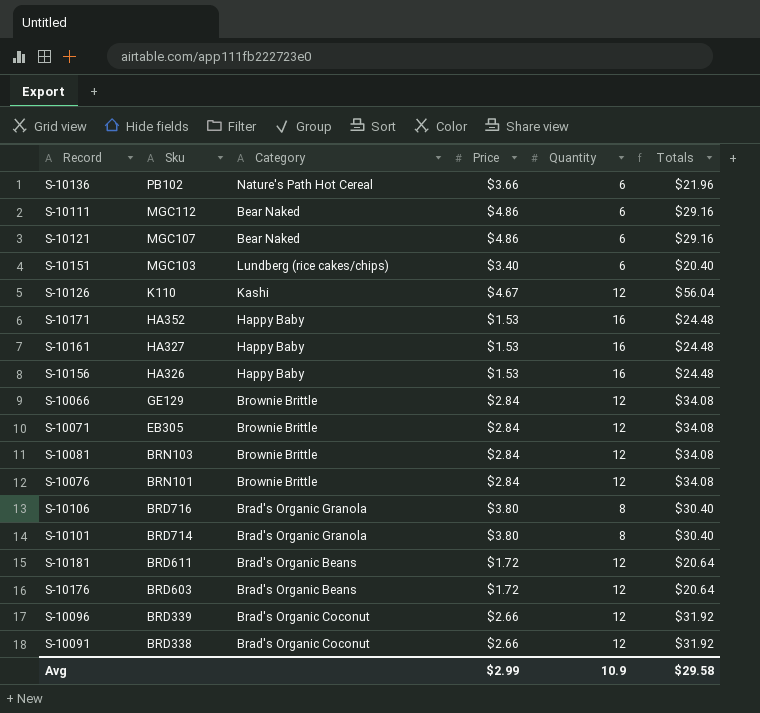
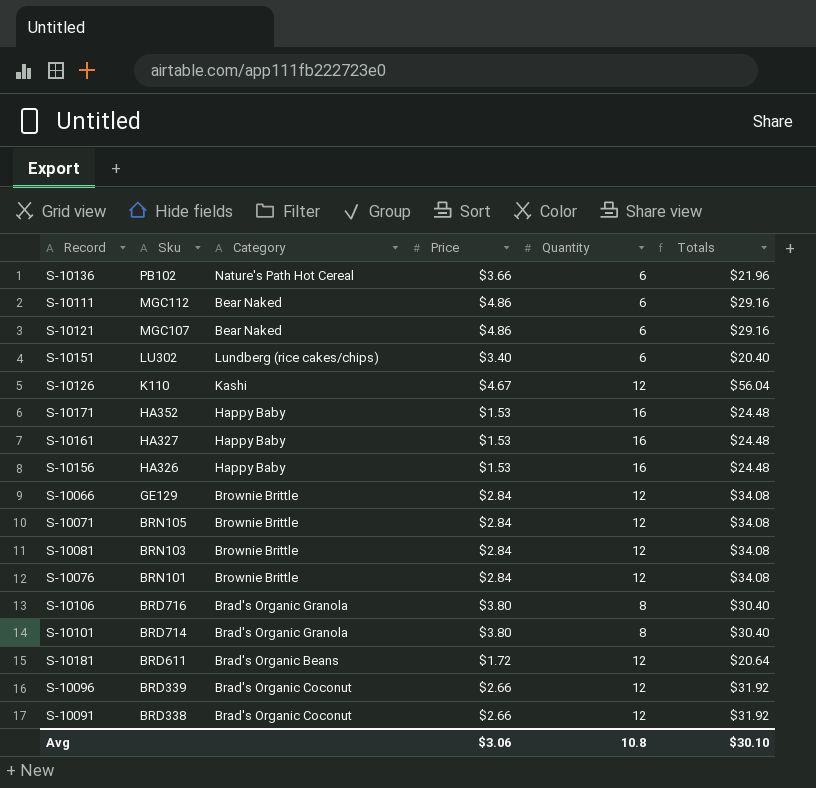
row S-10176: BRD603 | Brad's Organic Beans | $1.72 | 12 | $20.64 -> none
S-10151 | Sku: MGC103 -> LU302
S-10071 | Sku: EB305 -> BRN105
Avg | Price: $2.99 -> $3.06
Avg | Quantity: 10.9 -> 10.8
Avg | Totals: $29.58 -> $30.10

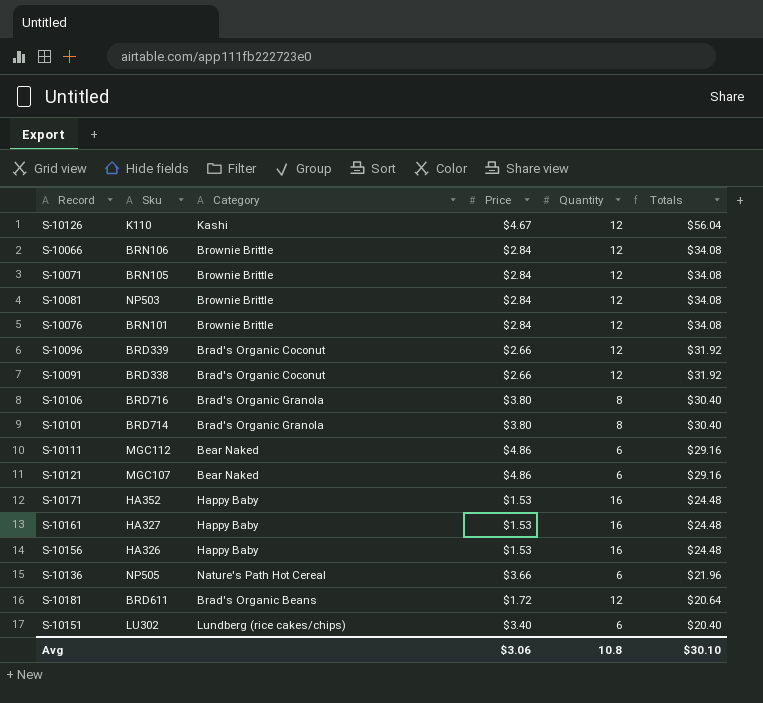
row order: Sku descending -> Totals descending
S-10066 | Sku: GE129 -> BRN106
S-10081 | Sku: BRN103 -> NP503
S-10136 | Sku: PB102 -> NP505

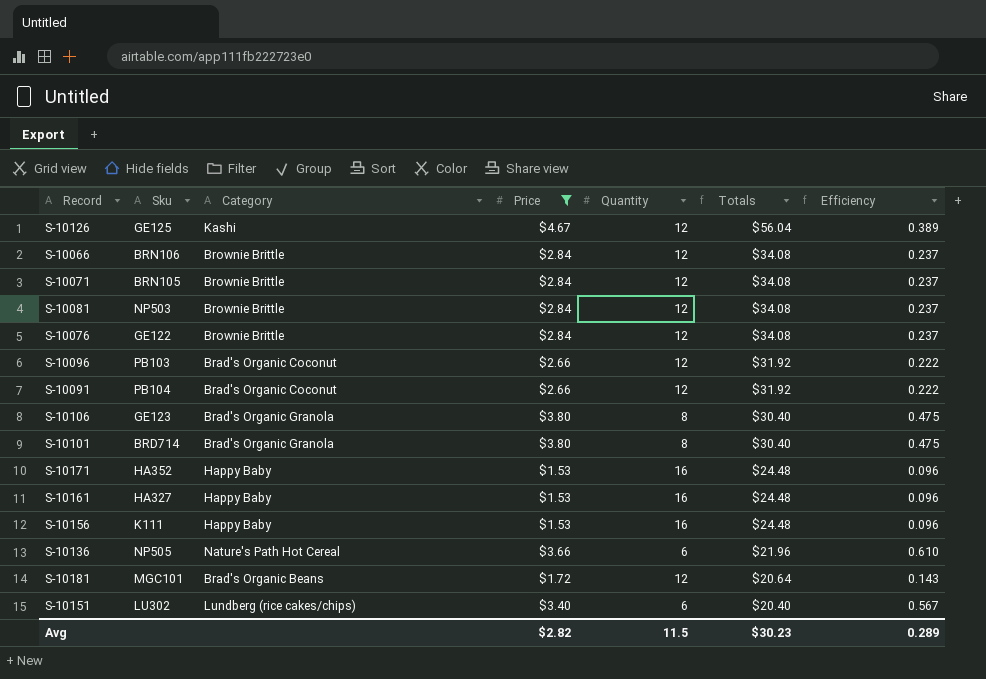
filter: none -> Price != $4.86
column Efficiency | formula: none -> [Price] / [Quantity]
S-10126 | Sku: K110 -> GE125
S-10076 | Sku: BRN101 -> GE122
S-10096 | Sku: BRD339 -> PB103
S-10091 | Sku: BRD338 -> PB104
S-10106 | Sku: BRD716 -> GE123
S-10156 | Sku: HA326 -> K111
S-10181 | Sku: BRD611 -> MGC101
Avg | Price: $3.06 -> $2.82
Avg | Quantity: 10.8 -> 11.5
Avg | Totals: $30.10 -> $30.23

